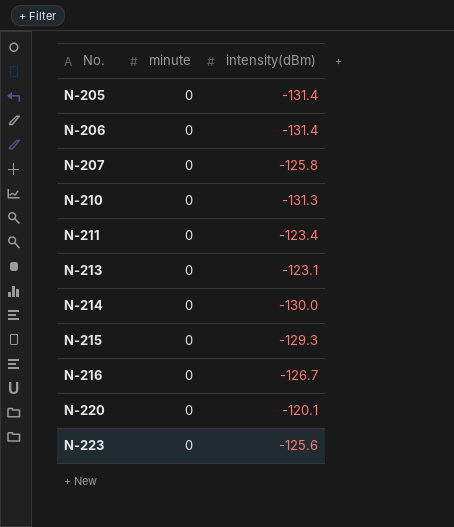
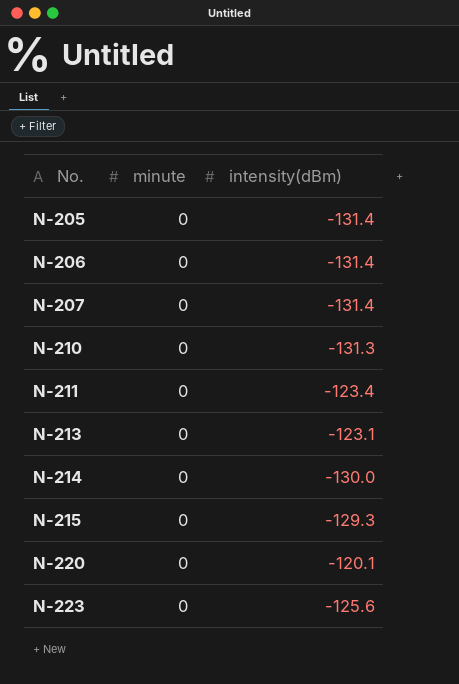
row N-216: 0 | -126.7 -> none
N-207 | intensity(dBm): -125.8 -> -131.4

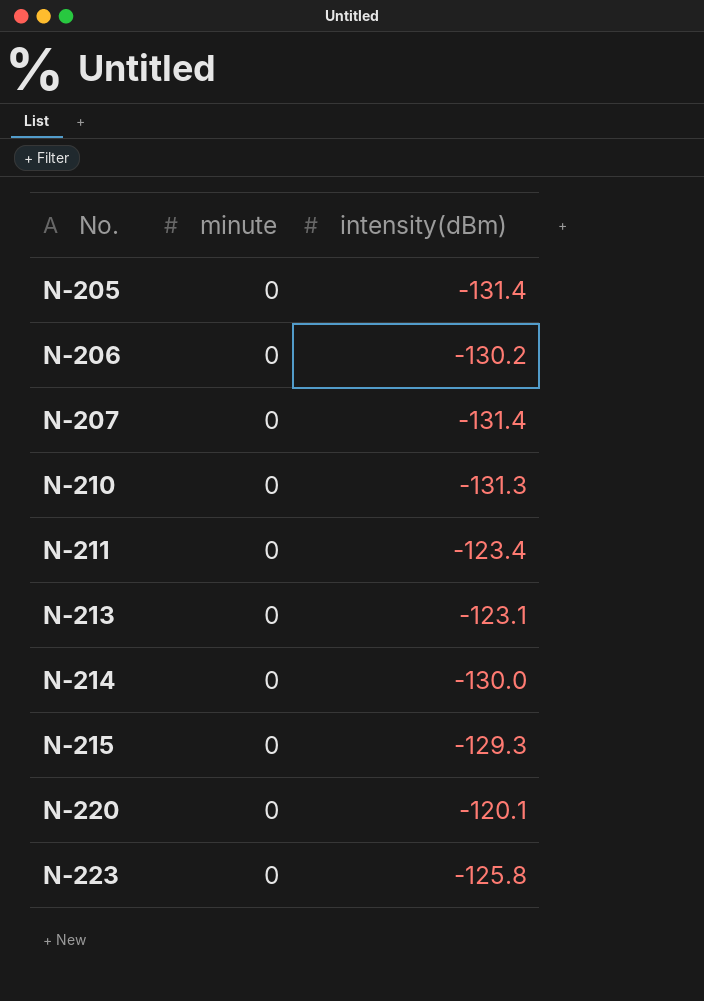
N-206 | intensity(dBm): -131.4 -> -130.2
N-223 | intensity(dBm): -125.6 -> -125.8

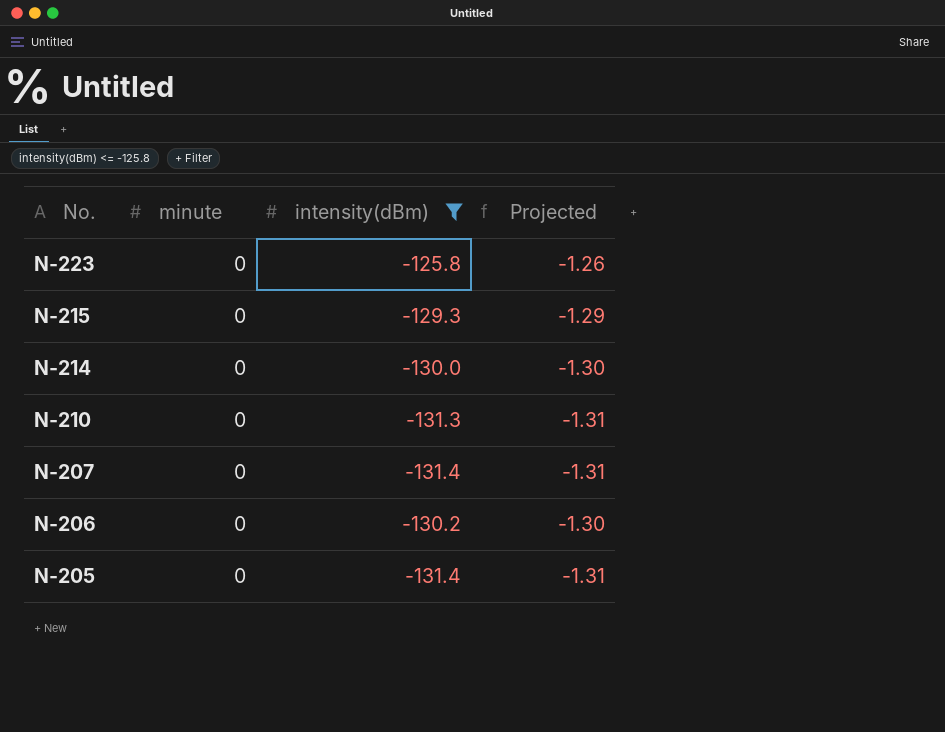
filter: none -> intensity(dBm) <= -125.8
row order: No. ascending -> No. descending
column Projected | formula: none -> [intensity(dBm)] * 0.01

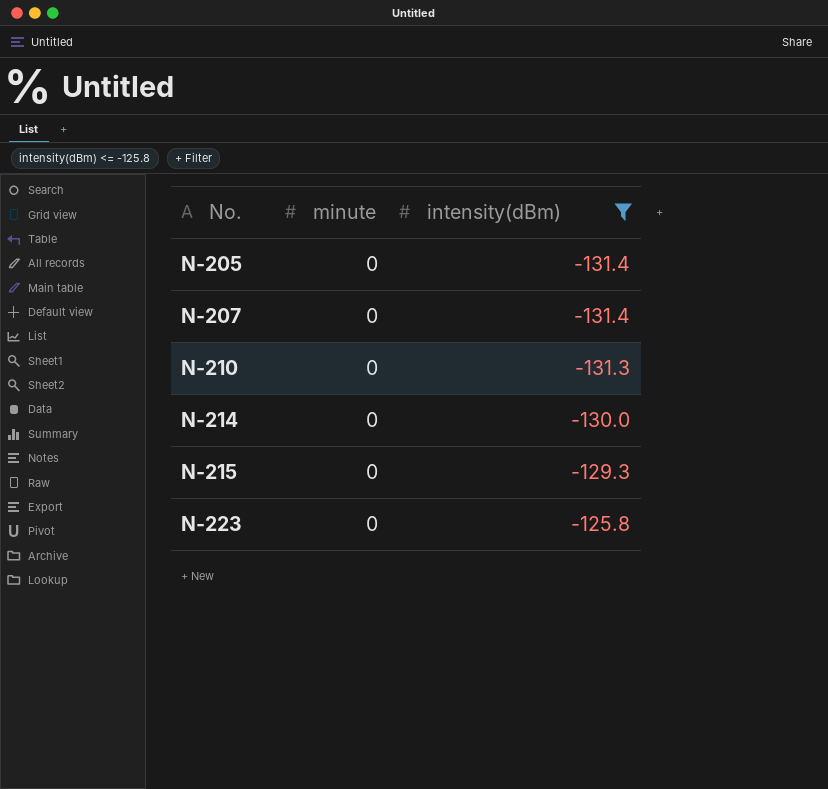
row order: No. descending -> No. ascending
column Projected | formula: [intensity(dBm)] * 0.01 -> none
row N-206: 0 | -130.2 | -1.30 -> none

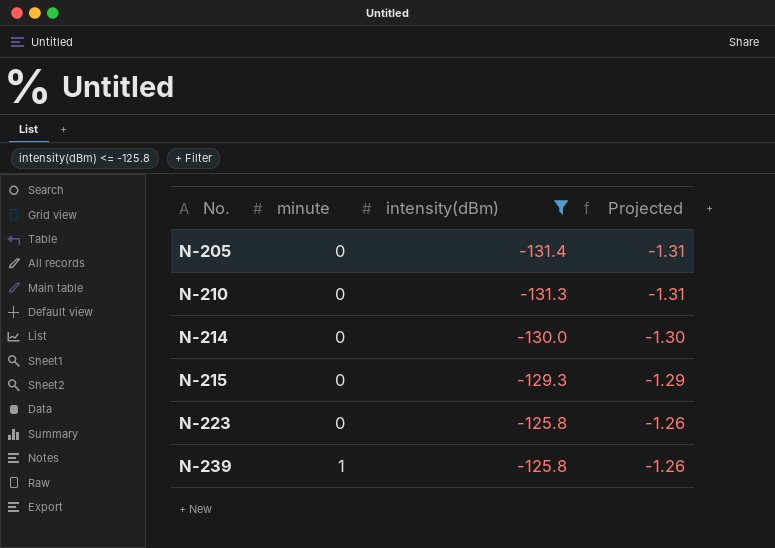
column Projected | formula: none -> [intensity(dBm)] * 0.01
row N-207: 0 | -131.4 -> none
row N-239: none -> 1 | -125.8 | -1.26

